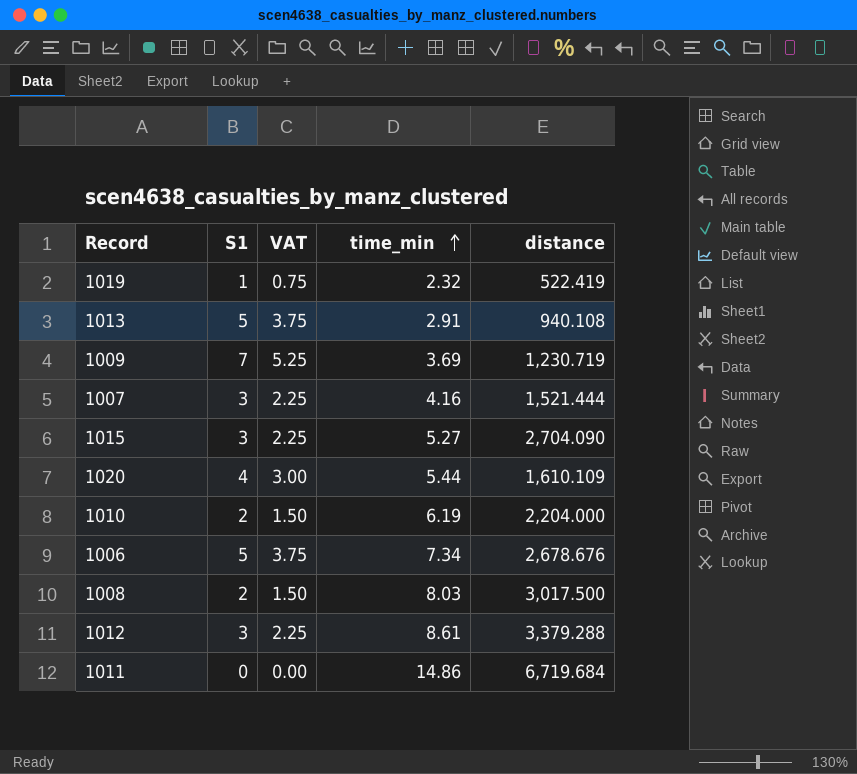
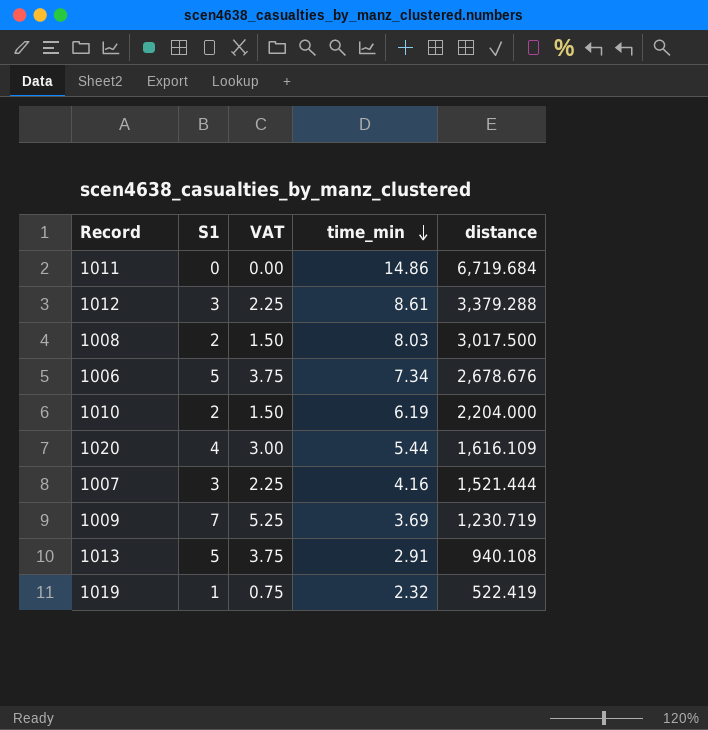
row order: time_min ascending -> time_min descending
row 1015: 3 | 2.25 | 5.27 | 2,704.090 -> none
1020 | distance: 1,610.109 -> 1,616.109

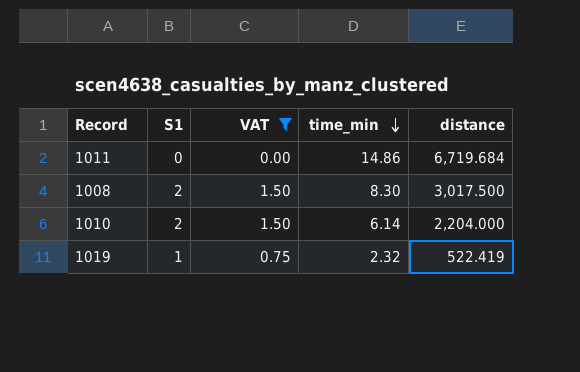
filter: none -> VAT <= 1.50
1008 | time_min: 8.03 -> 8.30
1010 | time_min: 6.19 -> 6.14

